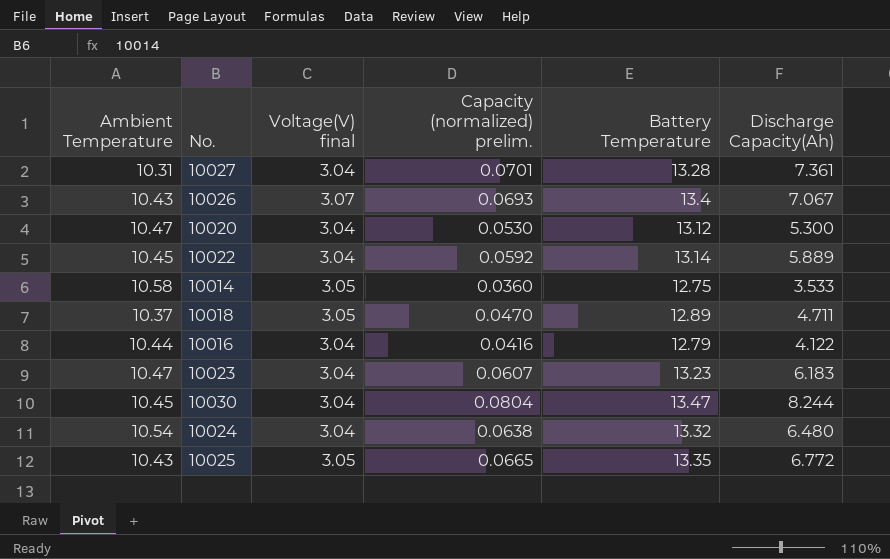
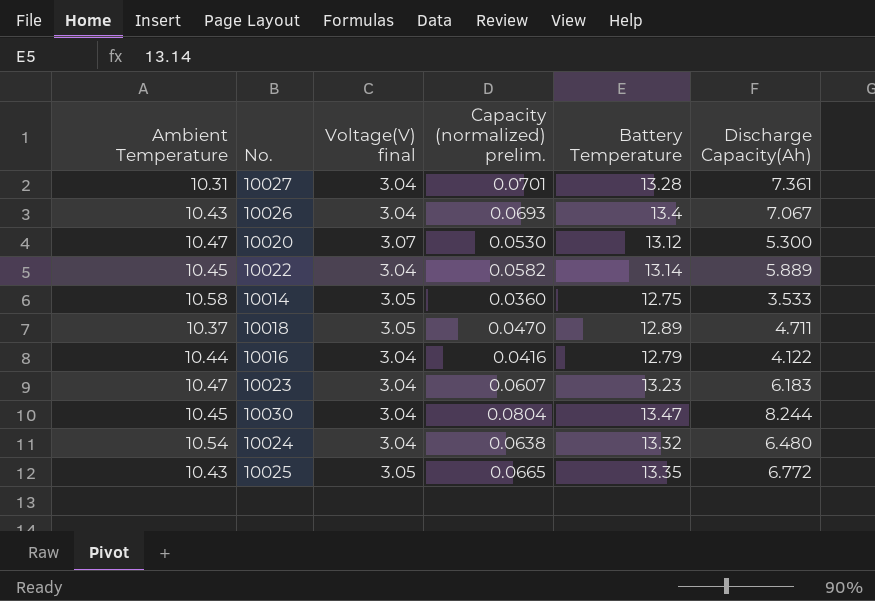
10026 | Voltage(V) final: 3.07 -> 3.04
10020 | Voltage(V) final: 3.04 -> 3.07
10022 | Capacity (normalized) prelim.: 0.0592 -> 0.0582

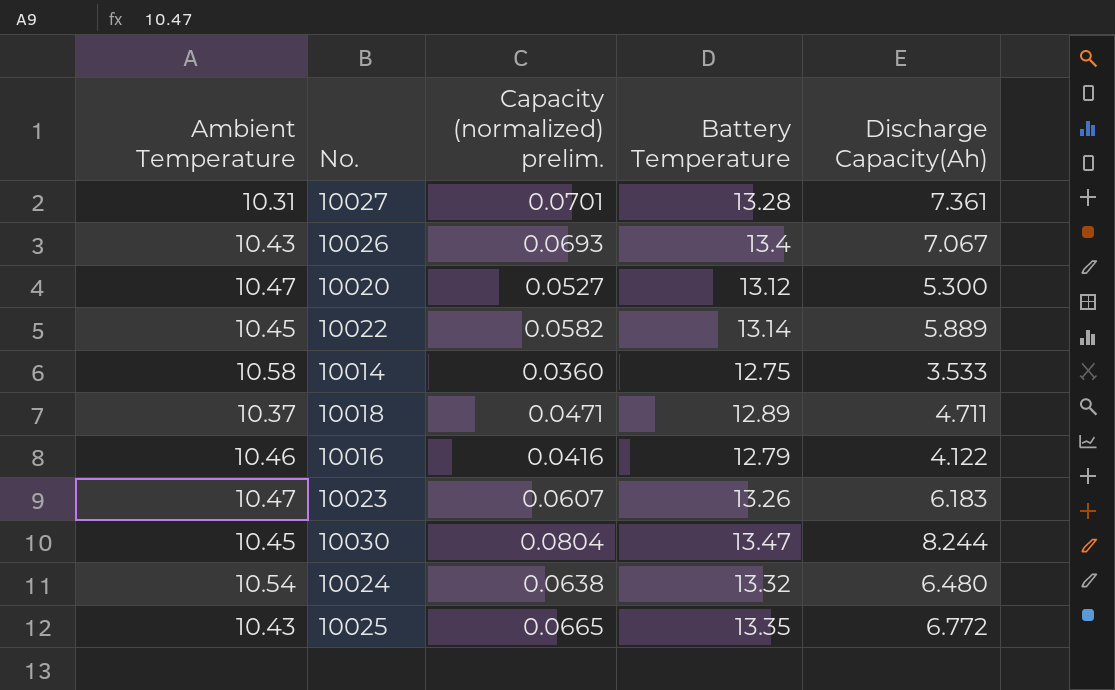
column Voltage(V) final | position: 3 -> none
10020 | Capacity (normalized) prelim.: 0.0530 -> 0.0527
10018 | Capacity (normalized) prelim.: 0.0470 -> 0.0471
10016 | Ambient Temperature: 10.44 -> 10.46
10023 | Battery Temperature: 13.23 -> 13.26

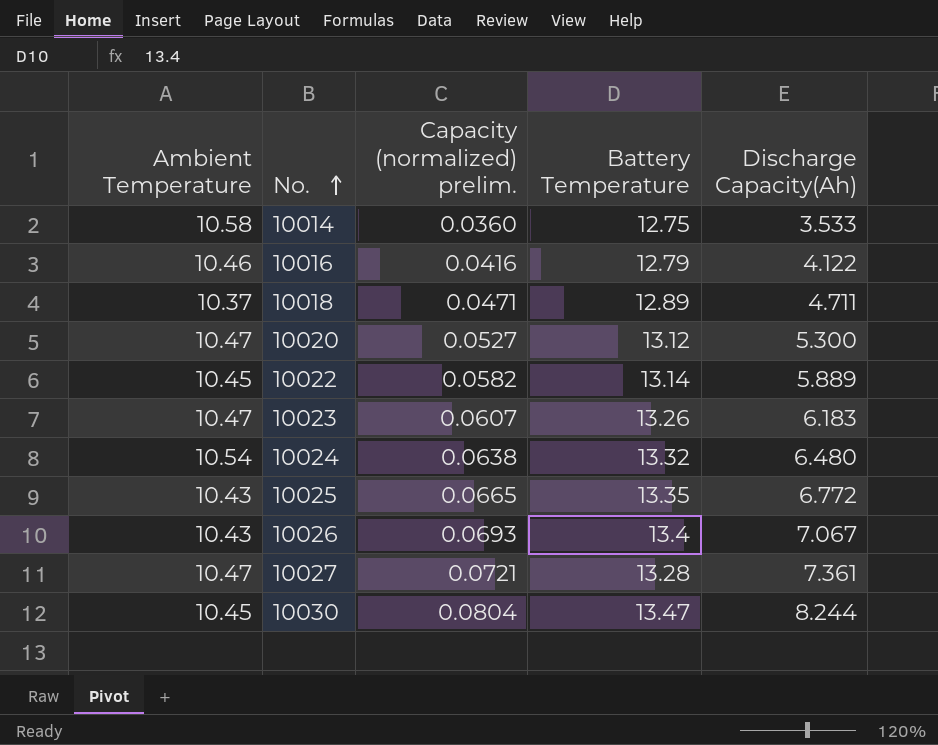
row order: none -> No. ascending
10027 | Ambient Temperature: 10.31 -> 10.47
10027 | Capacity (normalized) prelim.: 0.0701 -> 0.0721

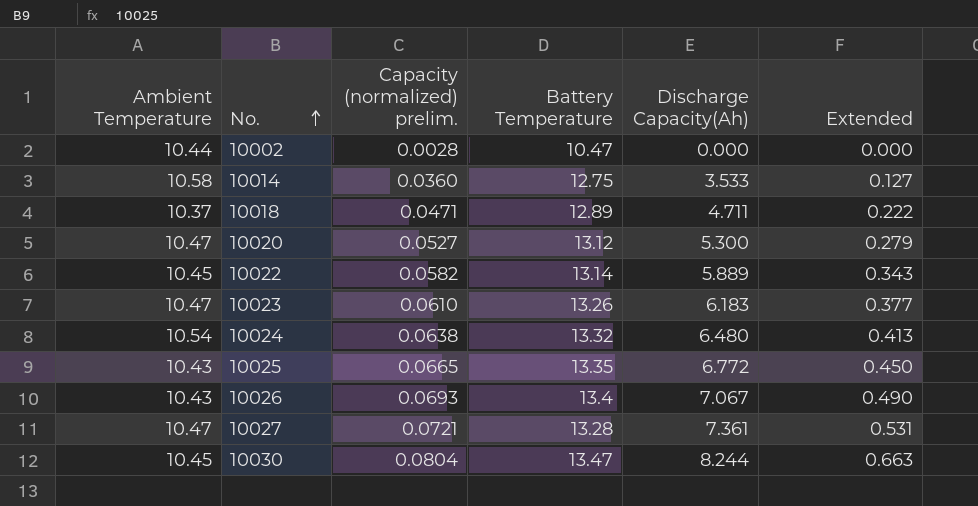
column Extended | formula: none -> [Capacity (normalized) prelim.] * [Discharge Capacity(Ah)]
row 10016: 10.46 | 0.0416 | 12.79 | 4.122 -> none
row 10002: none -> 10.44 | 0.0028 | 10.47 | 0.000 | 0.000
10023 | Capacity (normalized) prelim.: 0.0607 -> 0.0610

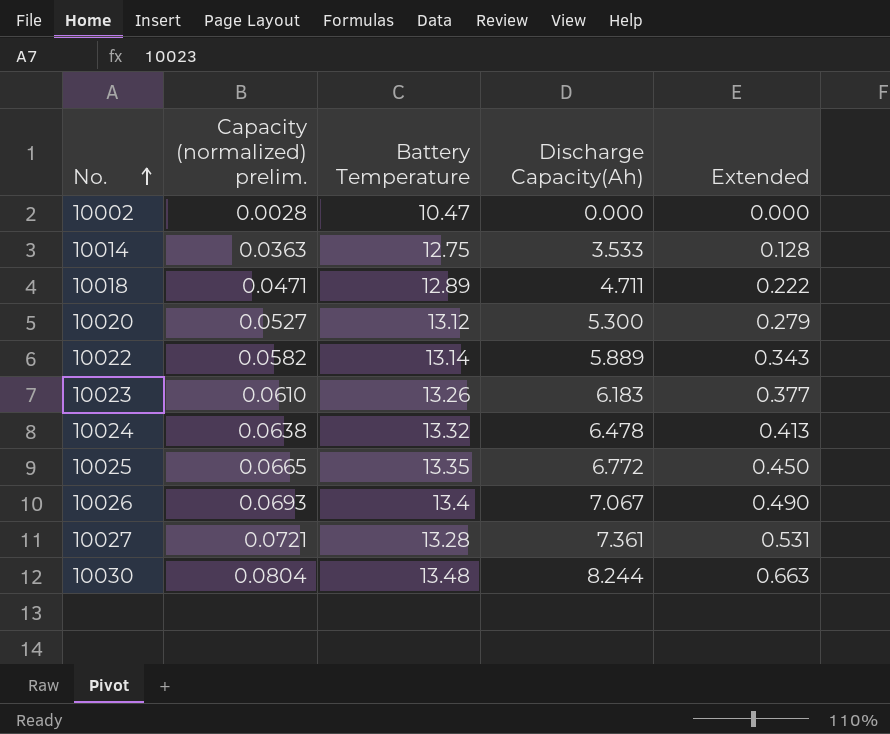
column Ambient Temperature | position: 1 -> none
10014 | Capacity (normalized) prelim.: 0.0360 -> 0.0363
10014 | Extended: 0.127 -> 0.128
10024 | Discharge Capacity(Ah): 6.480 -> 6.478
10030 | Battery Temperature: 13.47 -> 13.48

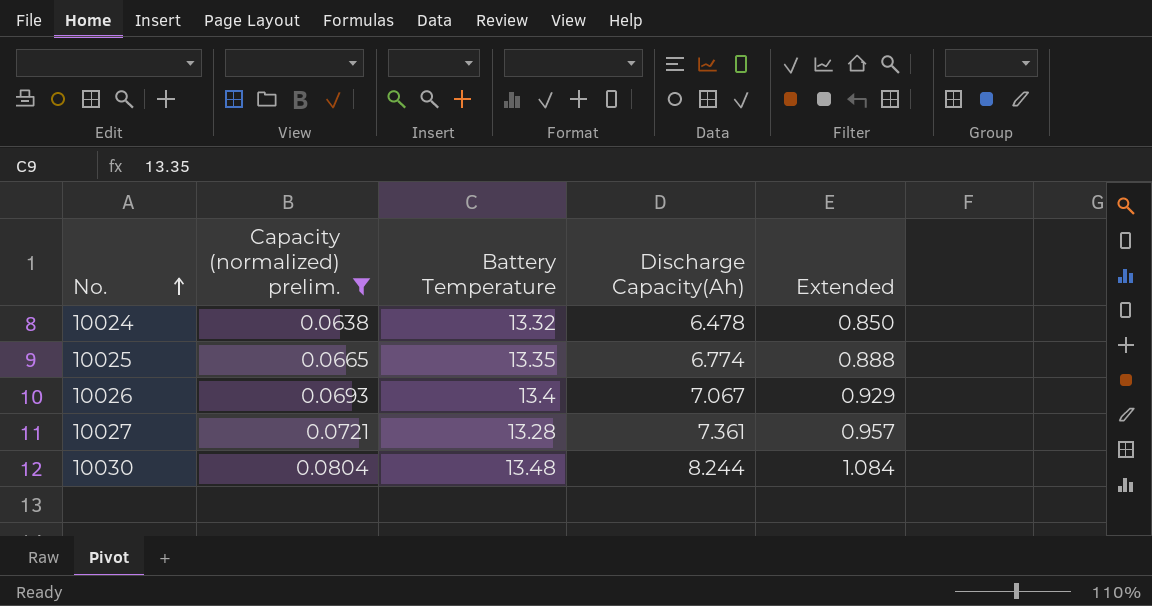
filter: none -> Capacity (normalized) prelim. >= 0.0638
column Extended | formula: [Capacity (normalized) prelim.] * [Discharge Capacity(Ah)] -> [Capacity (normalized) prelim.] * [Battery Temperature]
10025 | Discharge Capacity(Ah): 6.772 -> 6.774

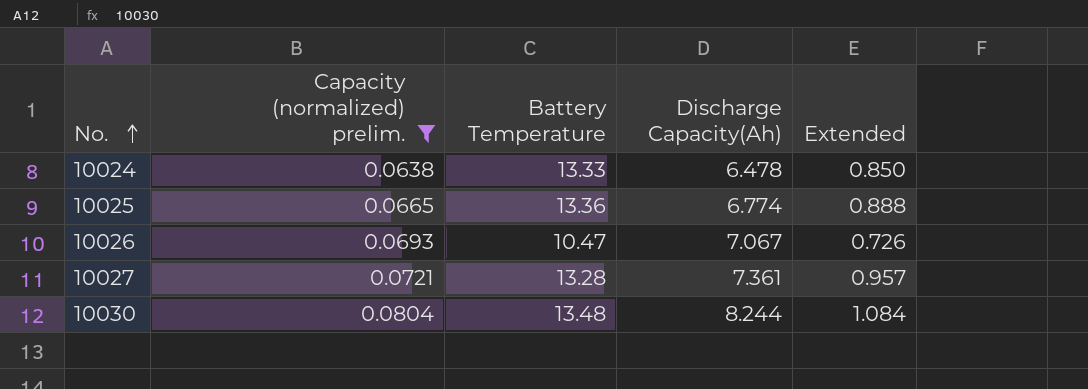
10024 | Battery Temperature: 13.32 -> 13.33
10025 | Battery Temperature: 13.35 -> 13.36
10026 | Battery Temperature: 13.4 -> 10.47
10026 | Extended: 0.929 -> 0.726

